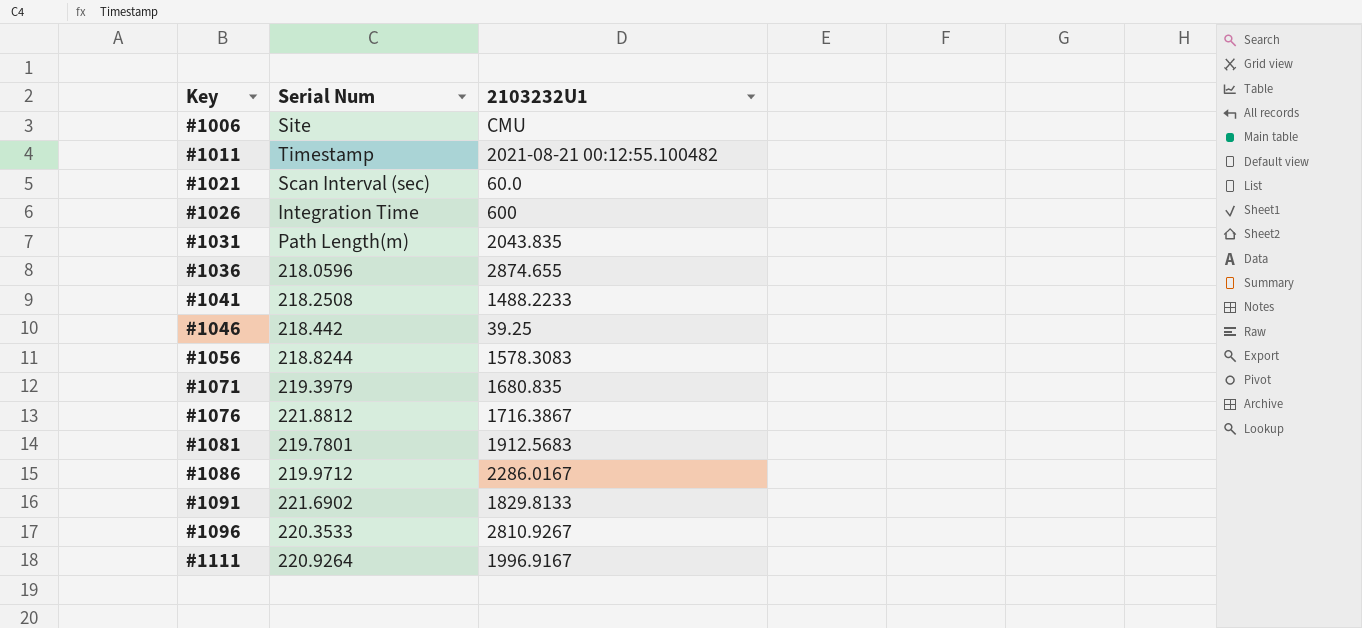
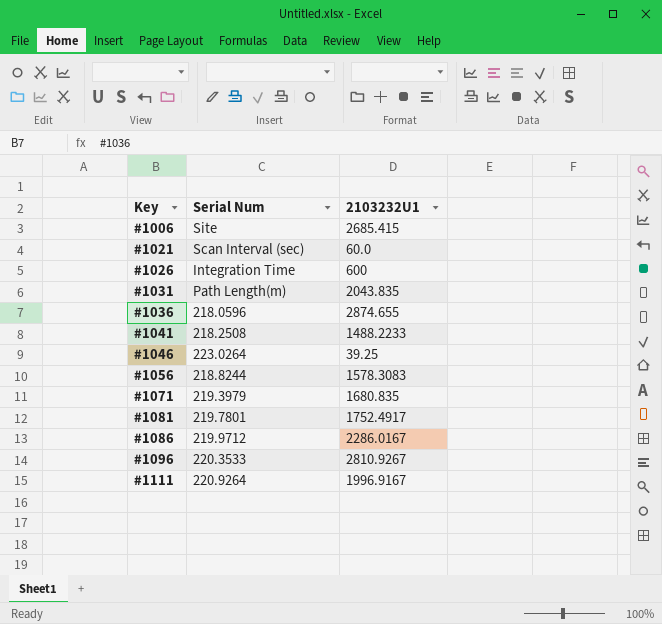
row #1011: Timestamp | 2021-08-21 00:12:55.100482 -> none
row #1076: 221.8812 | 1716.3867 -> none
row #1091: 221.6902 | 1829.8133 -> none
#1006 | 2103232U1: CMU -> 2685.415
#1046 | Serial Num: 218.442 -> 223.0264
#1081 | 2103232U1: 1912.5683 -> 1752.4917

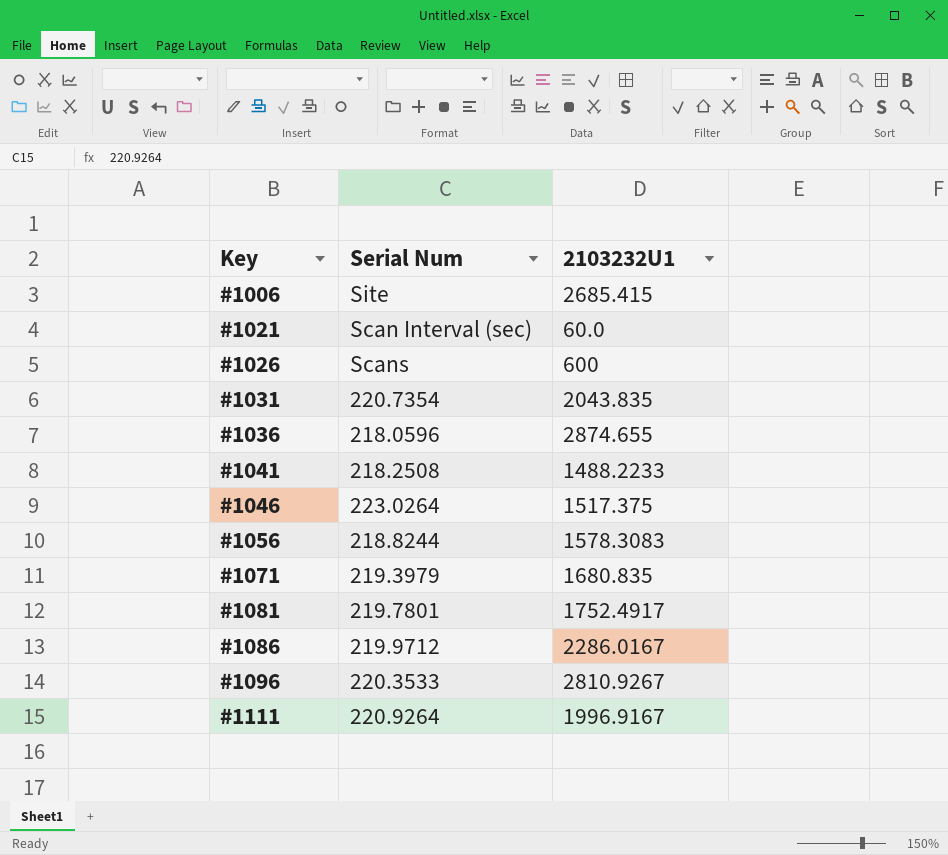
#1026 | Serial Num: Integration Time -> Scans
#1031 | Serial Num: Path Length(m) -> 220.7354
#1046 | 2103232U1: 39.25 -> 1517.375

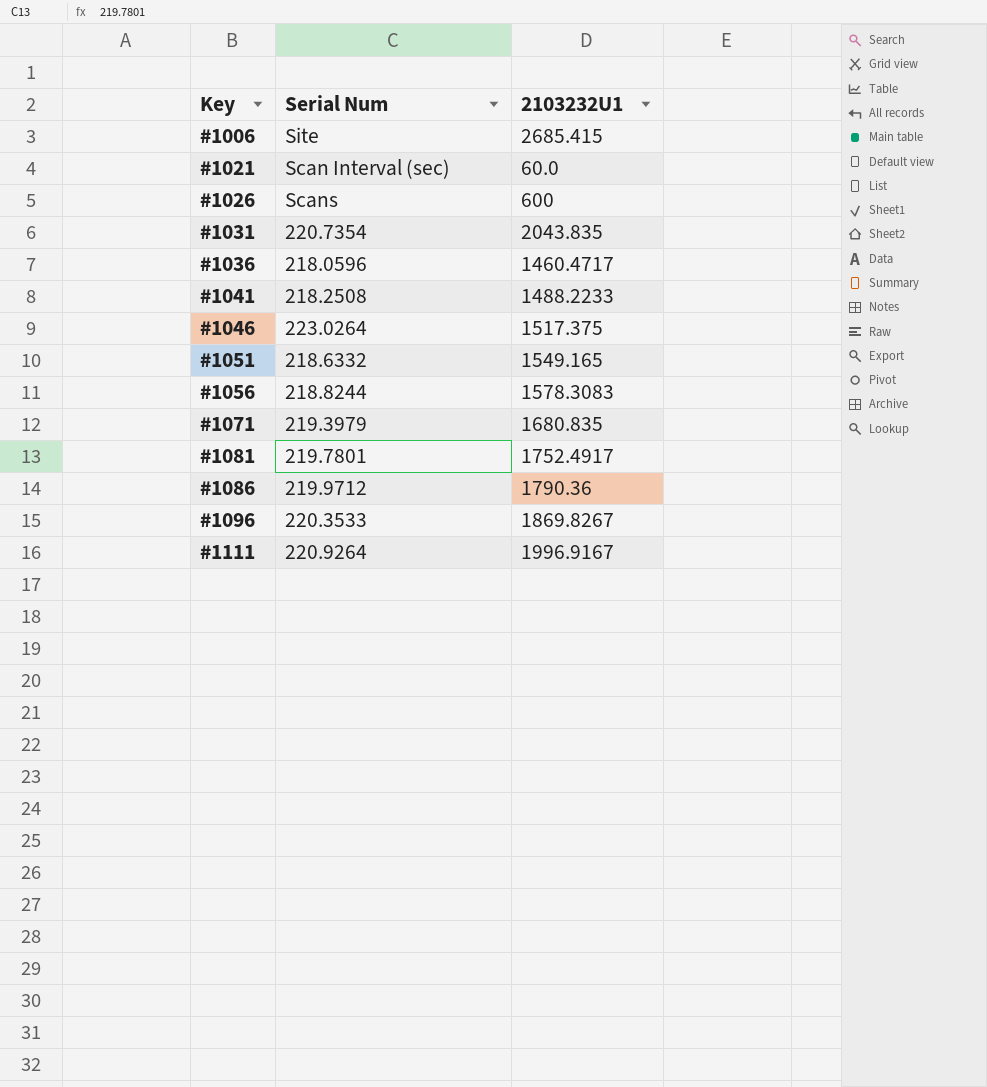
#1036 | 2103232U1: 2874.655 -> 1460.4717
row #1051: none -> 218.6332 | 1549.165
#1086 | 2103232U1: 2286.0167 -> 1790.36
#1096 | 2103232U1: 2810.9267 -> 1869.8267

